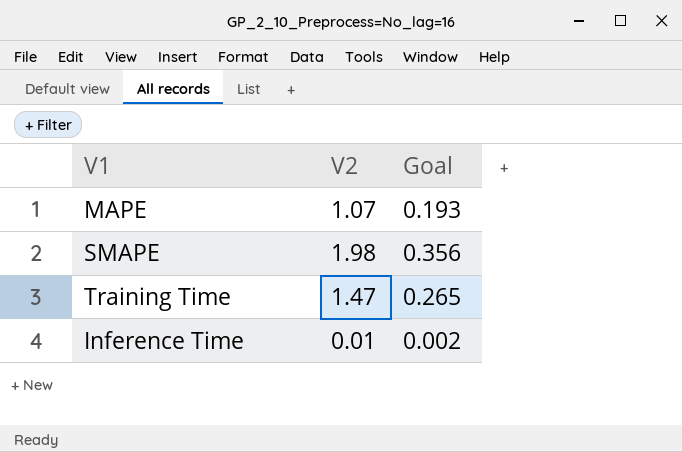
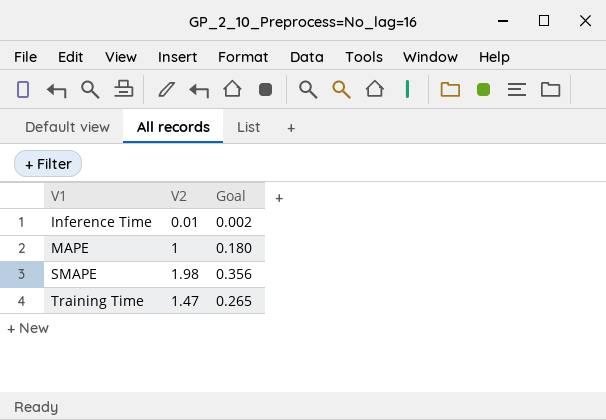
row order: none -> V1 ascending
MAPE | V2: 1.07 -> 1
MAPE | Goal: 0.193 -> 0.180

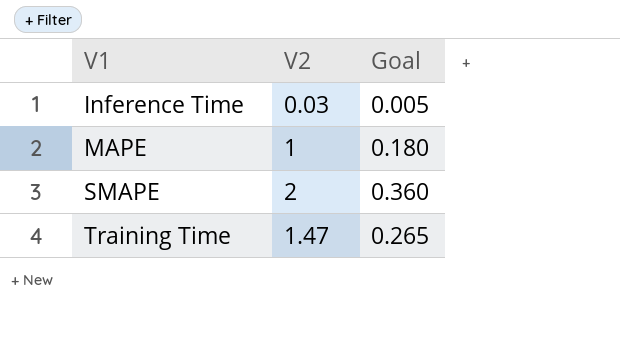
Inference Time | V2: 0.01 -> 0.03
Inference Time | Goal: 0.002 -> 0.005
SMAPE | V2: 1.98 -> 2
SMAPE | Goal: 0.356 -> 0.360

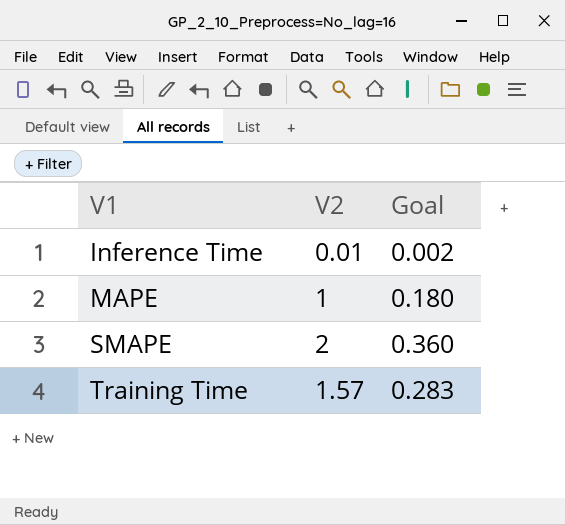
Inference Time | V2: 0.03 -> 0.01
Inference Time | Goal: 0.005 -> 0.002
Training Time | V2: 1.47 -> 1.57
Training Time | Goal: 0.265 -> 0.283

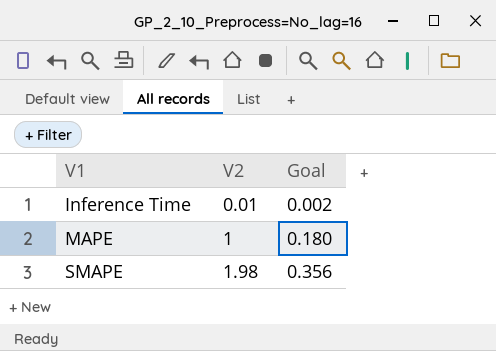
row Training Time: 1.57 | 0.283 -> none
SMAPE | V2: 2 -> 1.98
SMAPE | Goal: 0.360 -> 0.356

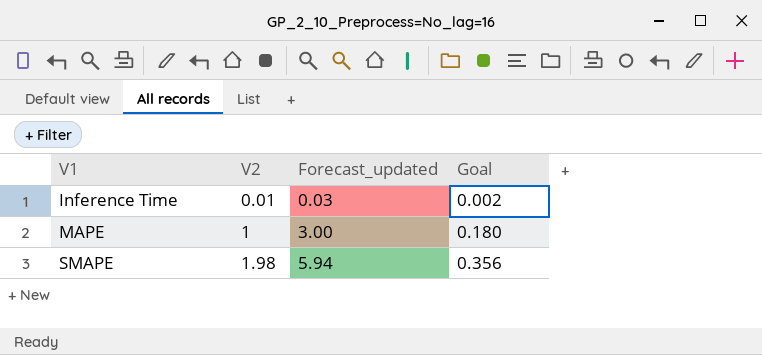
column Forecast_updated | formula: none -> [V2] * 3

